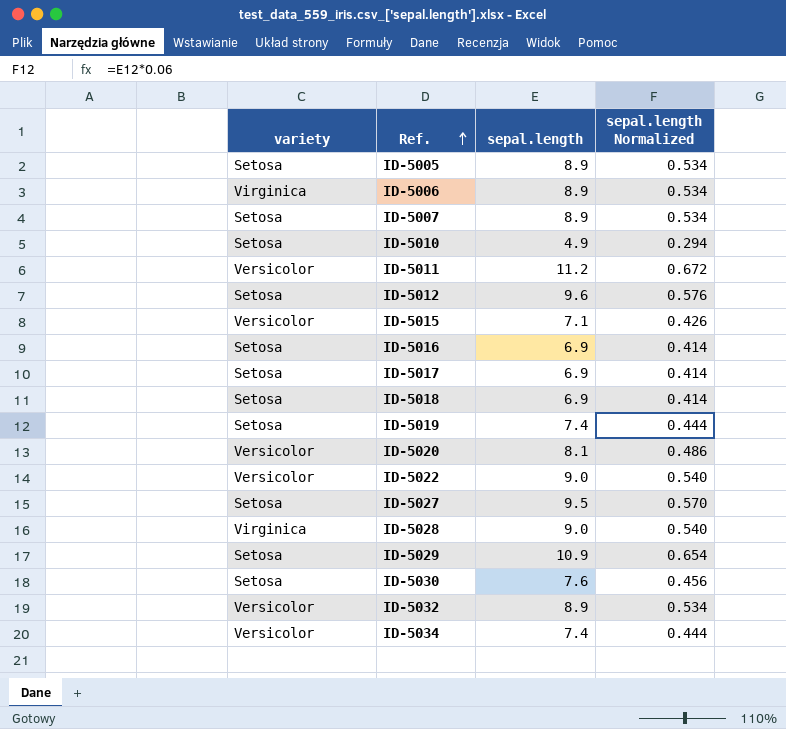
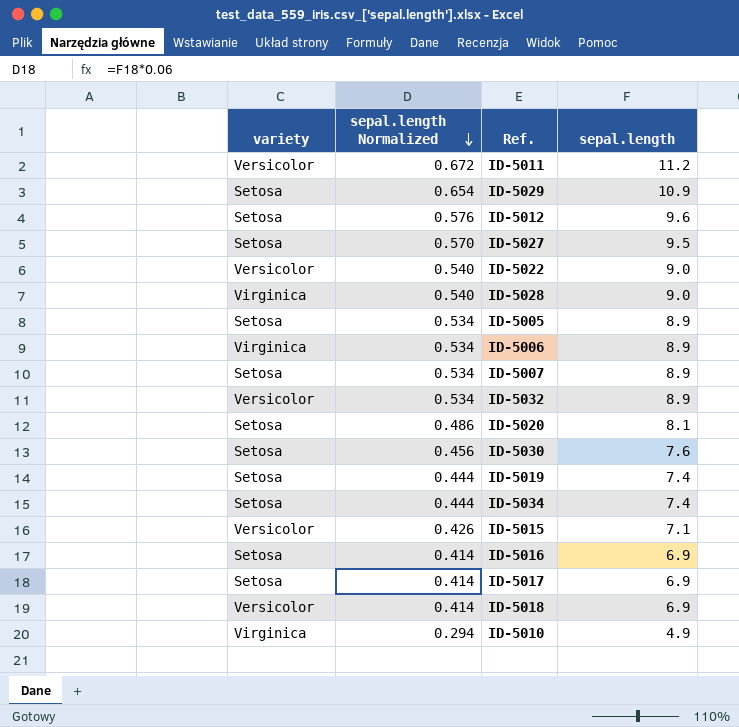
row order: Ref. ascending -> sepal.length Normalized descending
column sepal.length Normalized | position: 4 -> 2
ID-5020 | variety: Versicolor -> Setosa
ID-5034 | variety: Versicolor -> Setosa
ID-5018 | variety: Setosa -> Versicolor
ID-5010 | variety: Setosa -> Virginica

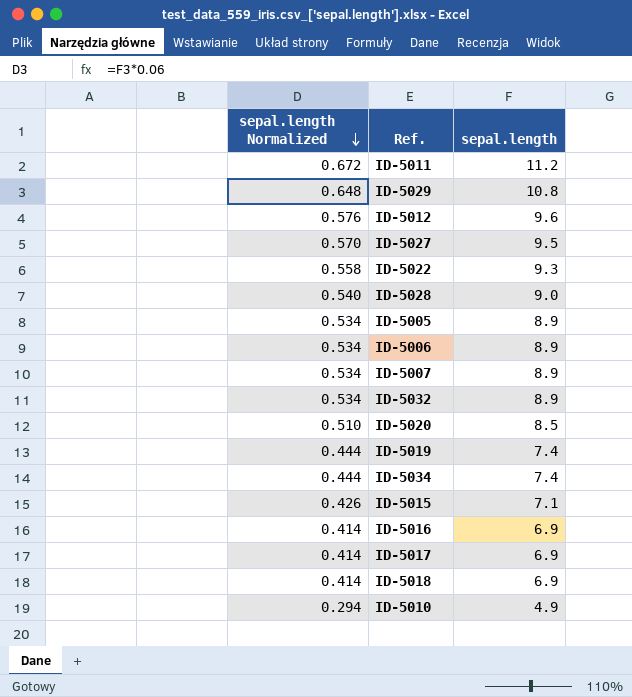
column variety | position: 1 -> none
row ID-5030: Setosa | 0.456 | 7.6 -> none
ID-5029 | sepal.length Normalized: 0.654 -> 0.648
ID-5029 | sepal.length: 10.9 -> 10.8
ID-5022 | sepal.length Normalized: 0.540 -> 0.558
ID-5022 | sepal.length: 9.0 -> 9.3
ID-5020 | sepal.length Normalized: 0.486 -> 0.510
ID-5020 | sepal.length: 8.1 -> 8.5

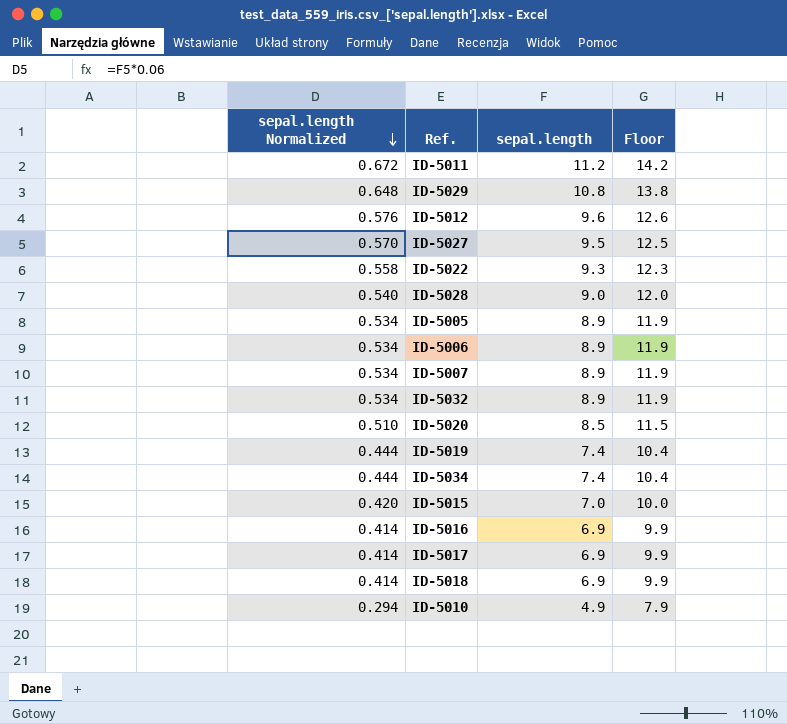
column Floor | formula: none -> [sepal.length] + 3
ID-5015 | sepal.length Normalized: 0.426 -> 0.420
ID-5015 | sepal.length: 7.1 -> 7.0

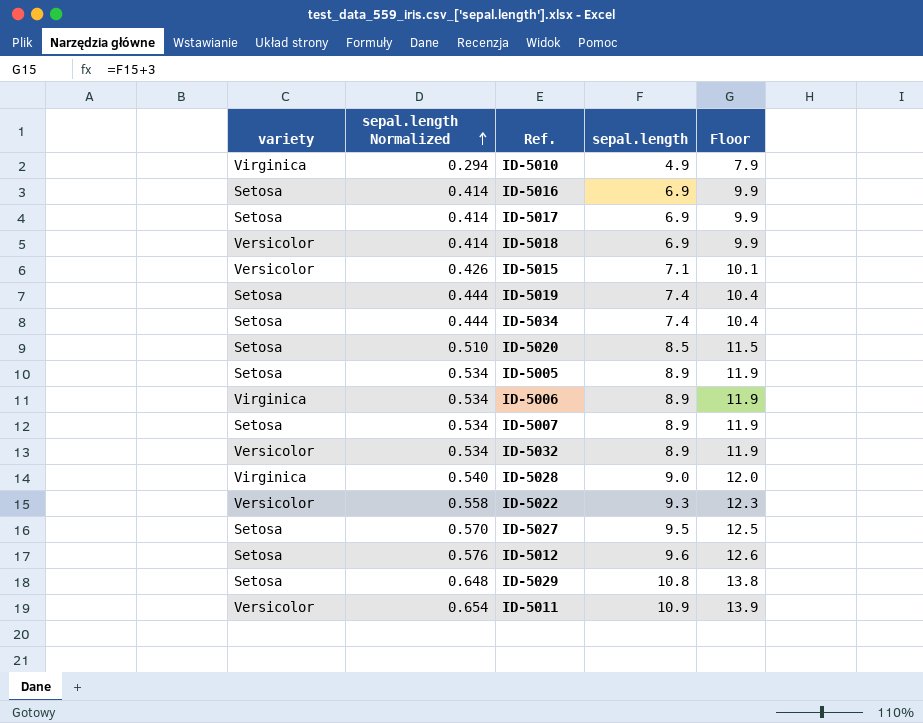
row order: sepal.length Normalized descending -> sepal.length Normalized ascending
column variety | position: none -> 1
ID-5015 | sepal.length Normalized: 0.420 -> 0.426
ID-5015 | sepal.length: 7.0 -> 7.1
ID-5015 | Floor: 10.0 -> 10.1
ID-5011 | sepal.length Normalized: 0.672 -> 0.654
ID-5011 | sepal.length: 11.2 -> 10.9
ID-5011 | Floor: 14.2 -> 13.9

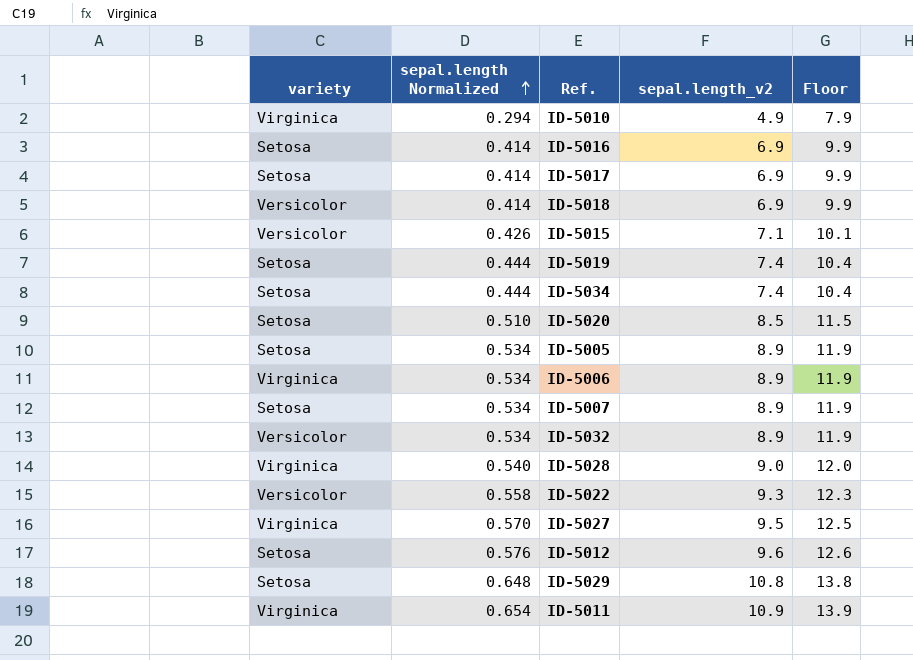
column name: sepal.length -> sepal.length_v2
ID-5027 | variety: Setosa -> Virginica
ID-5011 | variety: Versicolor -> Virginica

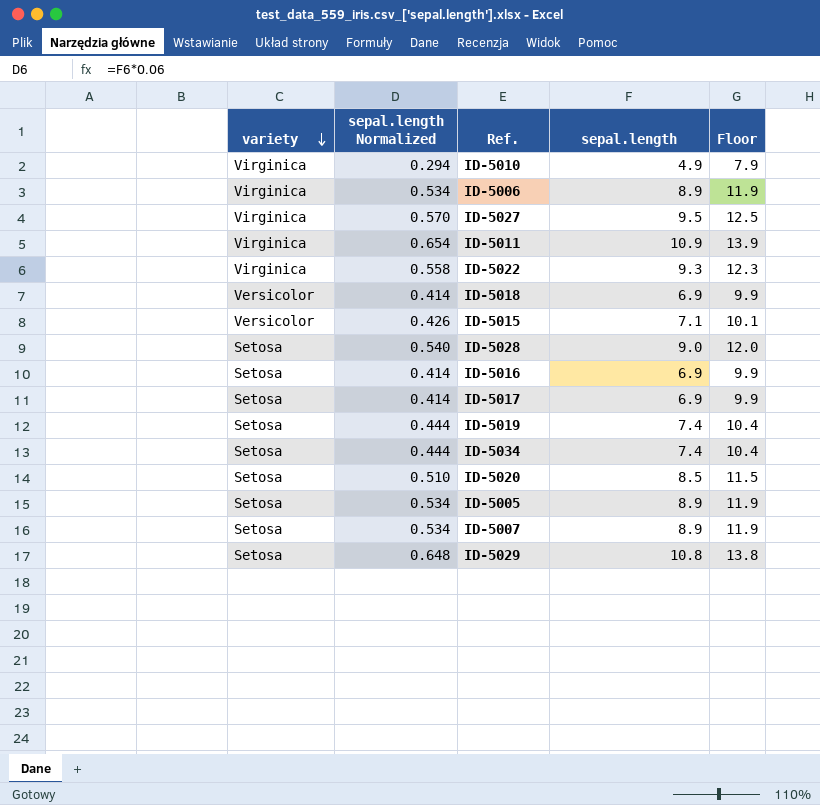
row order: sepal.length Normalized ascending -> variety descending
column name: sepal.length_v2 -> sepal.length
row ID-5032: Versicolor | 0.534 | 8.9 | 11.9 -> none
row ID-5012: Setosa | 0.576 | 9.6 | 12.6 -> none
ID-5022 | variety: Versicolor -> Virginica
ID-5028 | variety: Virginica -> Setosa

